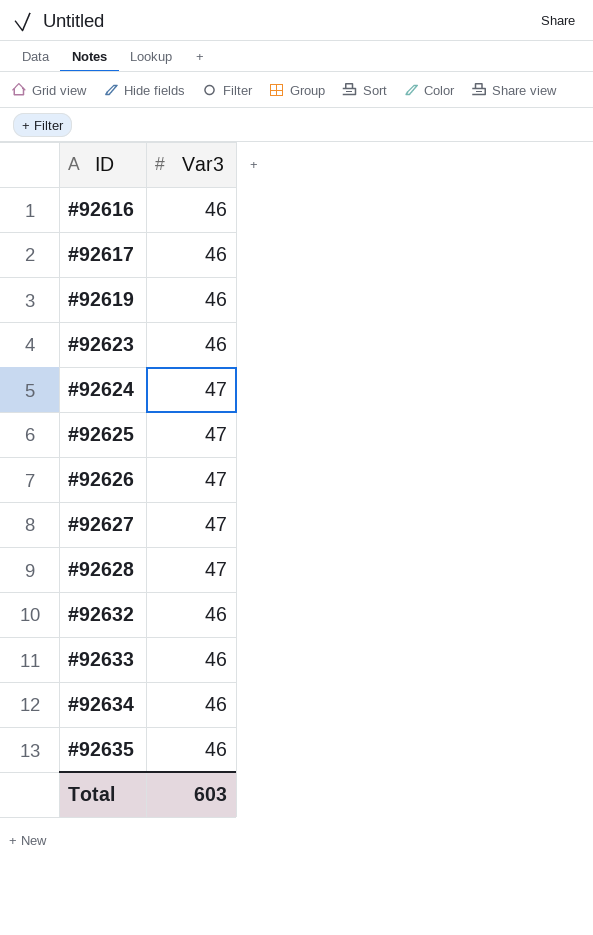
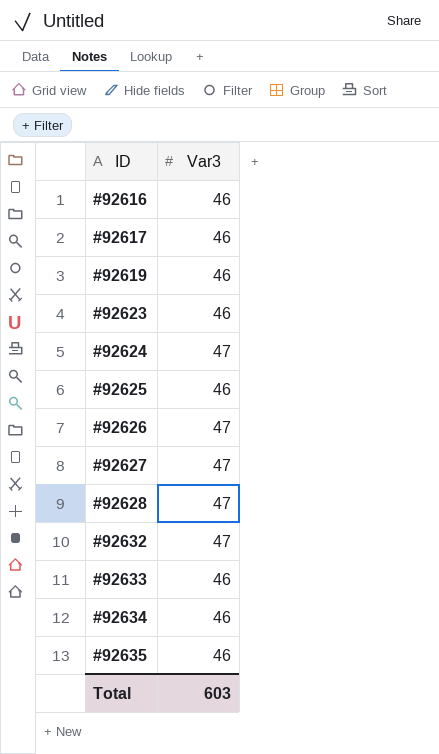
#92625 | Var3: 47 -> 46
#92632 | Var3: 46 -> 47

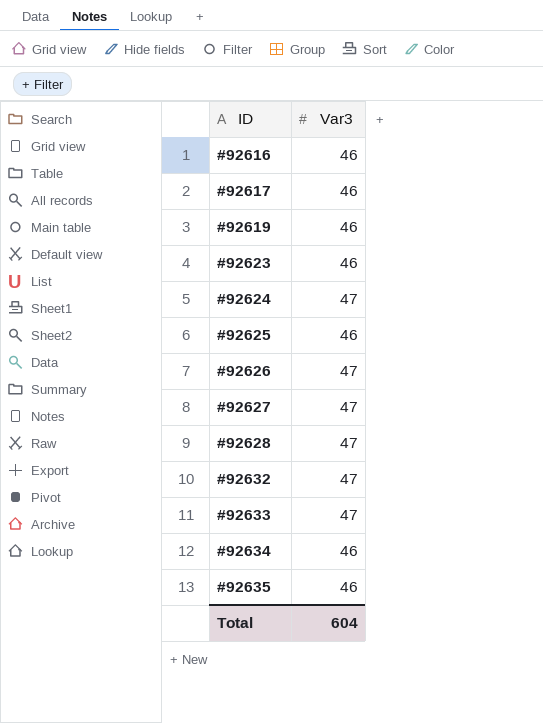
#92633 | Var3: 46 -> 47
Total | Var3: 603 -> 604

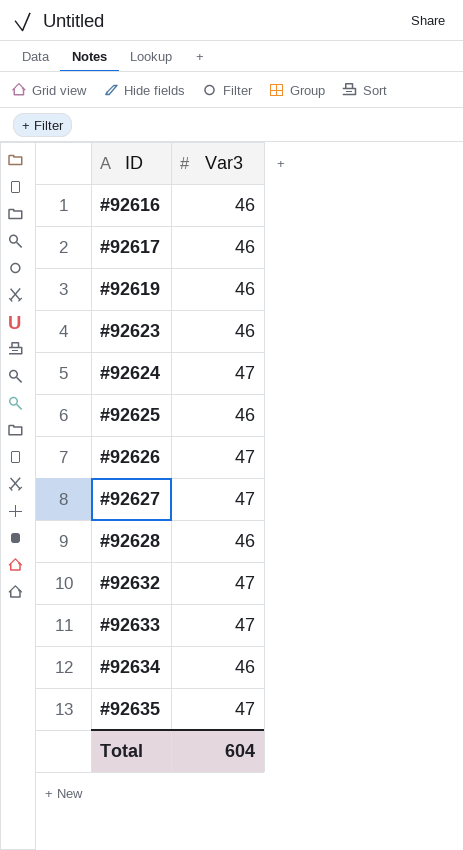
#92628 | Var3: 47 -> 46
#92635 | Var3: 46 -> 47

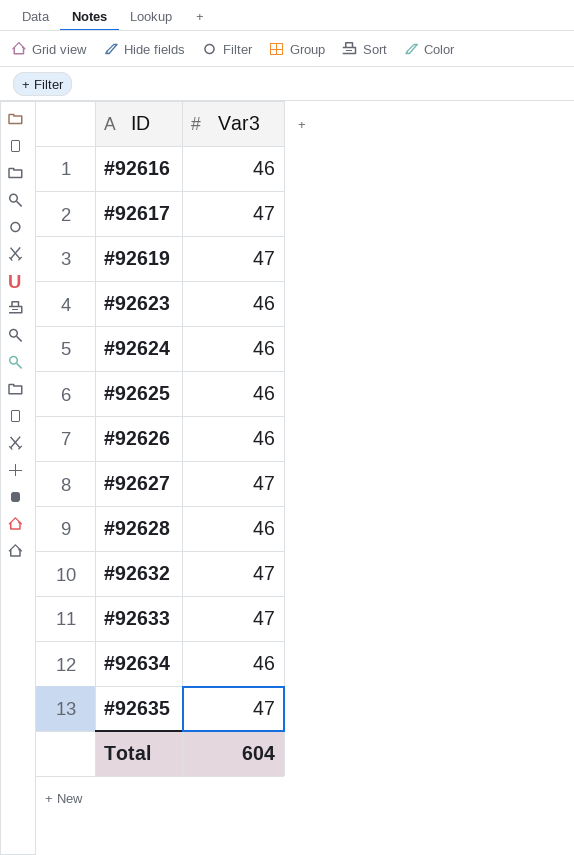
#92617 | Var3: 46 -> 47
#92619 | Var3: 46 -> 47
#92624 | Var3: 47 -> 46
#92626 | Var3: 47 -> 46

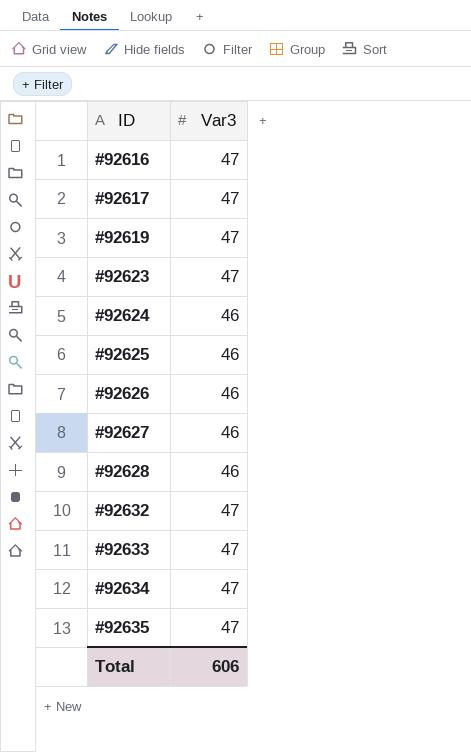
#92616 | Var3: 46 -> 47
#92623 | Var3: 46 -> 47
#92627 | Var3: 47 -> 46
#92634 | Var3: 46 -> 47
Total | Var3: 604 -> 606

